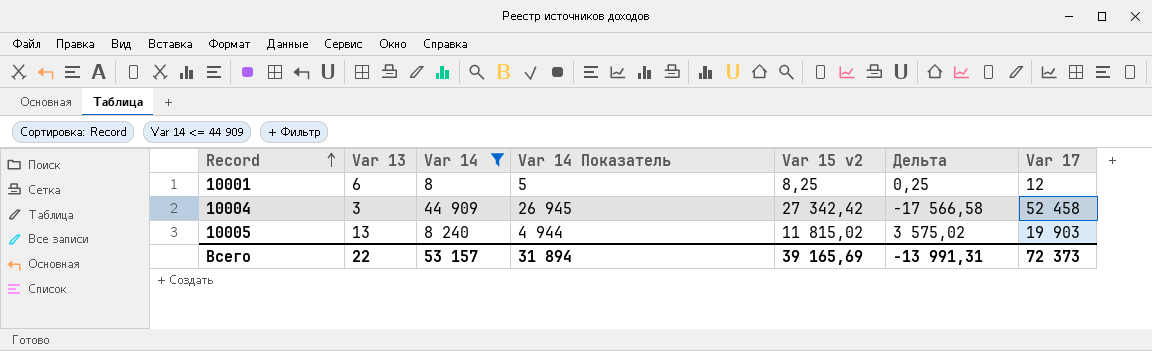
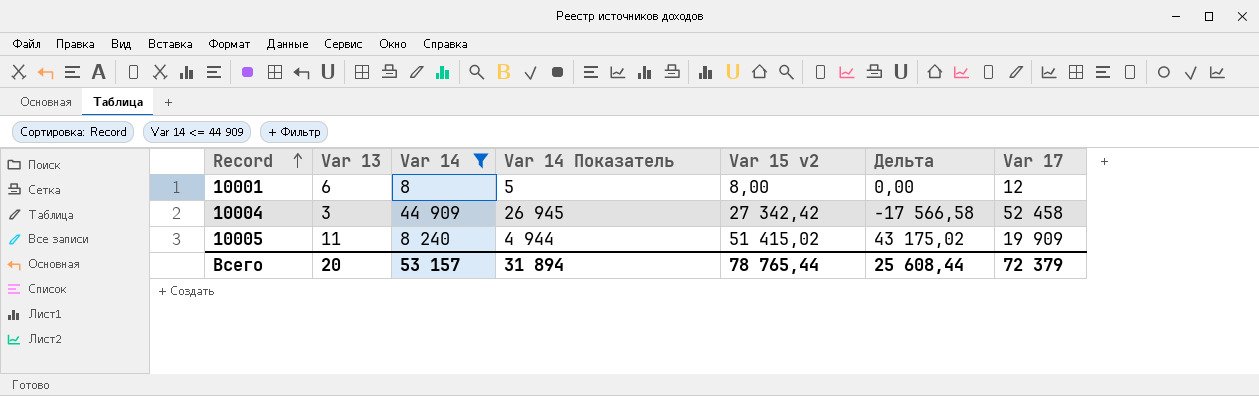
10001 | Var 15 v2: 8,25 -> 8,00
10001 | Дельта: 0,25 -> 0,00
10005 | Var 13: 13 -> 11
10005 | Var 15 v2: 11 815,02 -> 51 415,02
10005 | Дельта: 3 575,02 -> 43 175,02
10005 | Var 17: 19 903 -> 19 909
Всего | Var 13: 22 -> 20
Всего | Var 15 v2: 39 165,69 -> 78 765,44
Всего | Дельта: -13 991,31 -> 25 608,44
Всего | Var 17: 72 373 -> 72 379

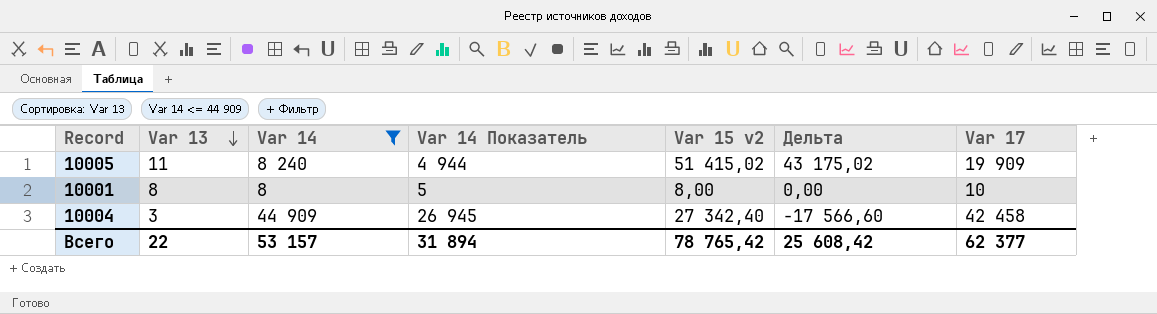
row order: Record ascending -> Var 13 descending
10001 | Var 13: 6 -> 8
10001 | Var 17: 12 -> 10
10004 | Var 15 v2: 27 342,42 -> 27 342,40
10004 | Дельта: -17 566,58 -> -17 566,60
10004 | Var 17: 52 458 -> 42 458
Всего | Var 13: 20 -> 22
Всего | Var 15 v2: 78 765,44 -> 78 765,42
Всего | Дельта: 25 608,44 -> 25 608,42
Всего | Var 17: 72 379 -> 62 377

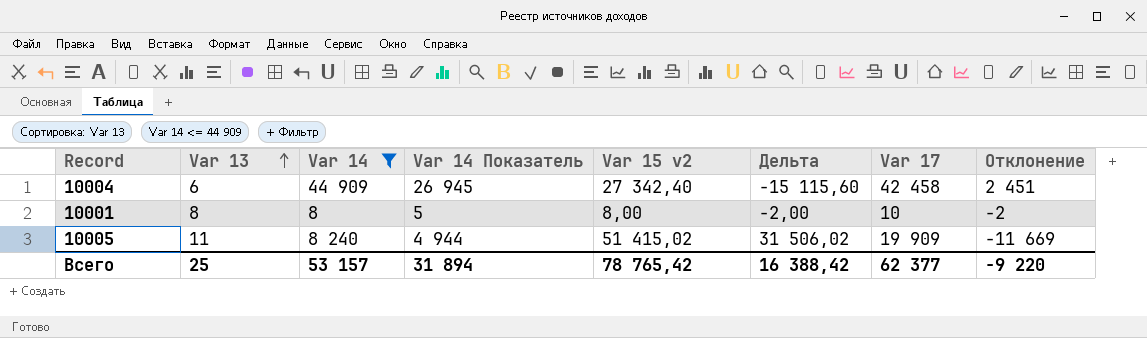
row order: Var 13 descending -> Var 13 ascending
column Дельта | formula: [Var 15 v2] - [Var 14] -> [Var 15 v2] - [Var 17]
column Отклонение | formula: none -> [Var 14] - [Var 17]
10004 | Var 13: 3 -> 6
Всего | Var 13: 22 -> 25
Всего | Дельта: 25 608,42 -> 16 388,42

